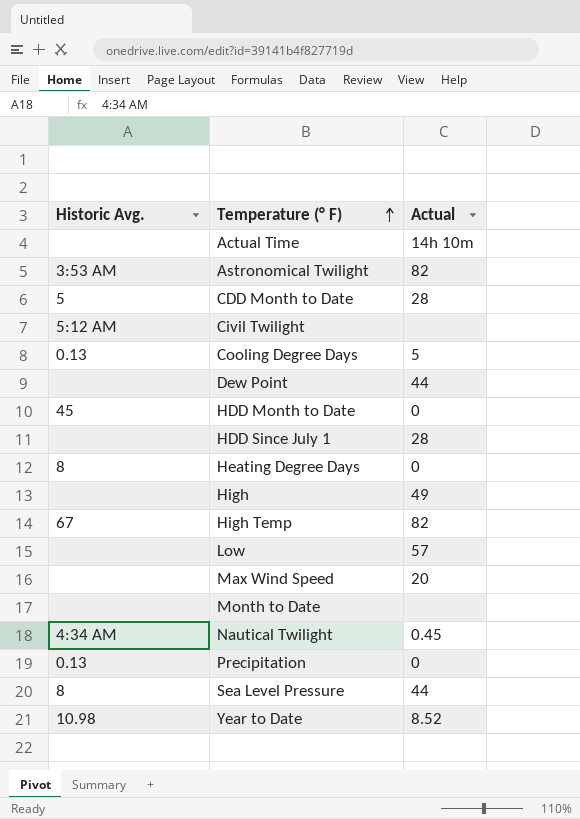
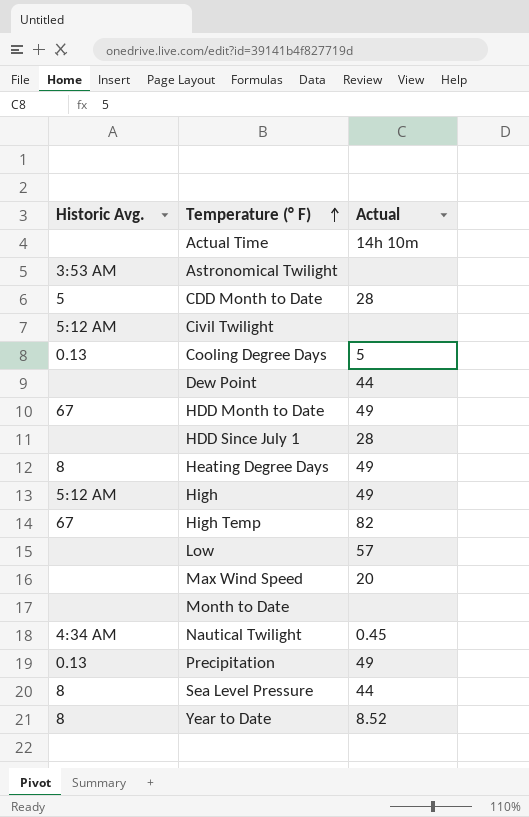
Astronomical Twilight | Actual: 82 -> none
HDD Month to Date | Historic Avg.: 45 -> 67
HDD Month to Date | Actual: 0 -> 49
Heating Degree Days | Actual: 0 -> 49
High | Historic Avg.: none -> 5:12 AM
Precipitation | Actual: 0 -> 49
Year to Date | Historic Avg.: 10.98 -> 8

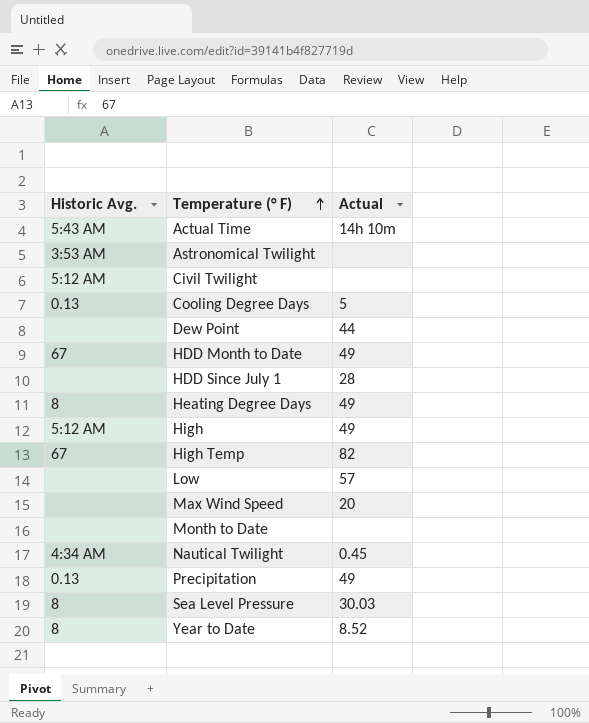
row CDD Month to Date: 5 | 28 -> none
Actual Time | Historic Avg.: none -> 5:43 AM
Sea Level Pressure | Actual: 44 -> 30.03

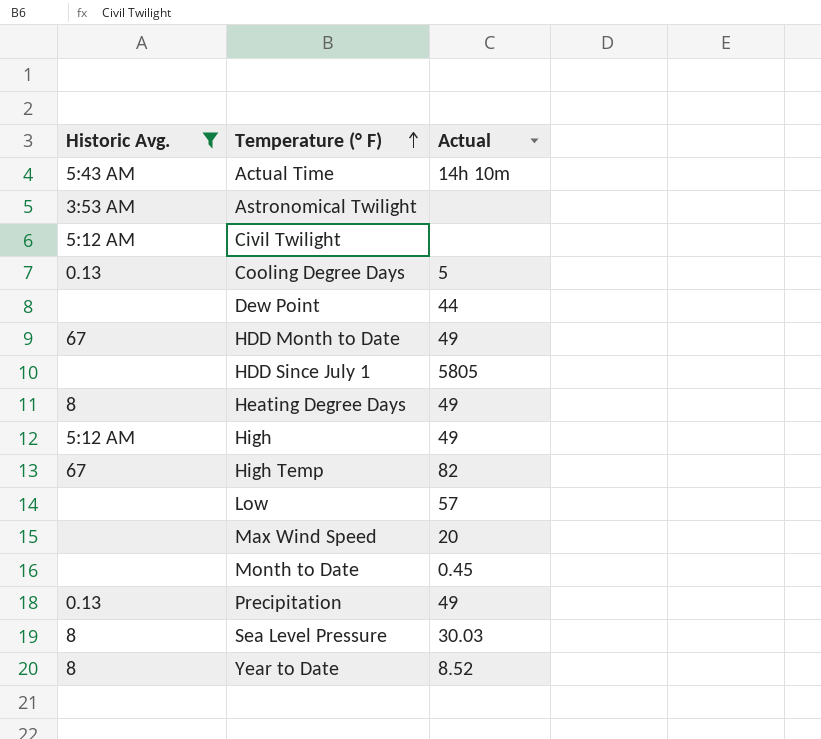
filter: none -> Historic Avg. != 4:34 AM
HDD Since July 1 | Actual: 28 -> 5805
Month to Date | Actual: none -> 0.45

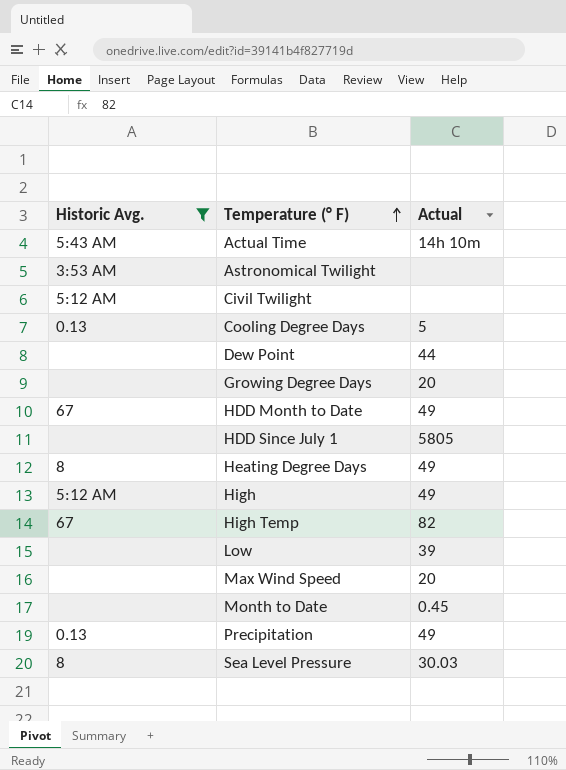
row Year to Date: 8 | 8.52 -> none
row Growing Degree Days: none -> none | 20
Low | Actual: 57 -> 39

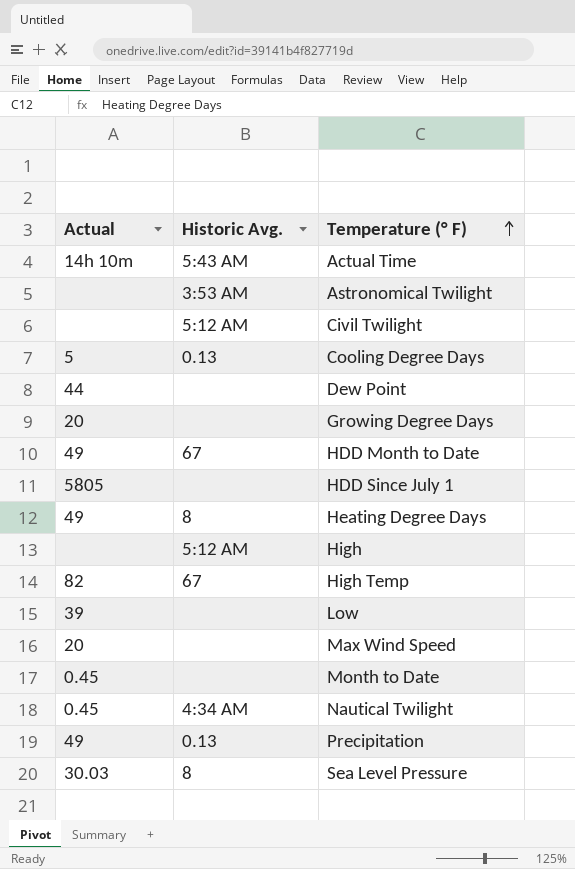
filter: Historic Avg. != 4:34 AM -> none
column Actual | position: 3 -> 1
High | Actual: 49 -> none

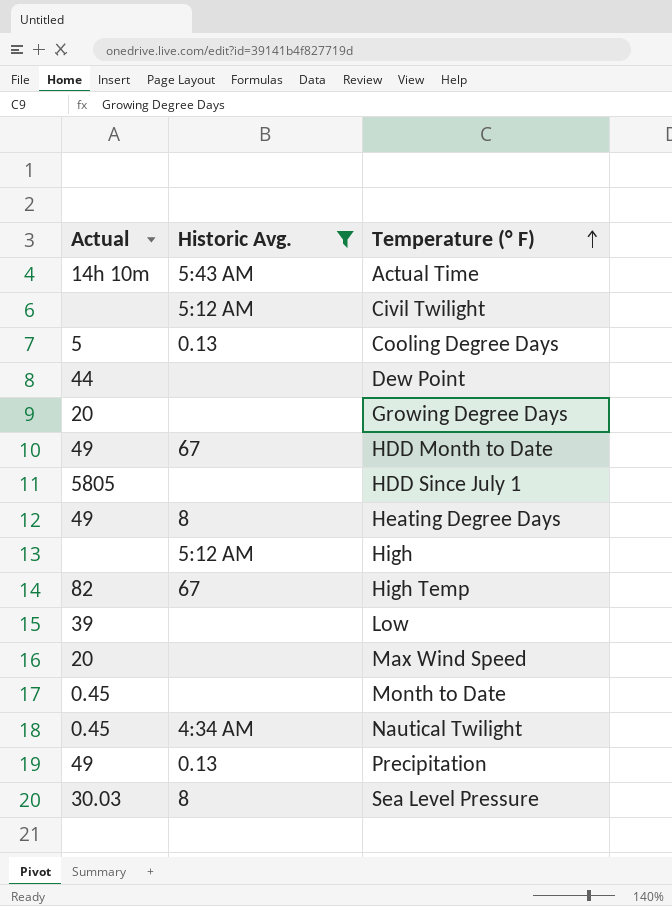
filter: none -> Historic Avg. != 3:53 AM

